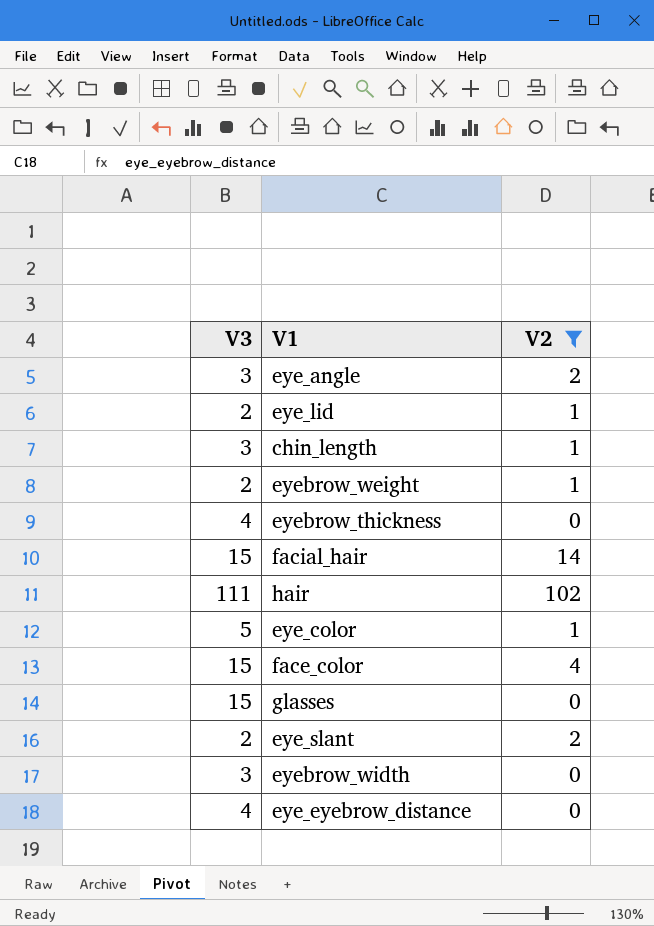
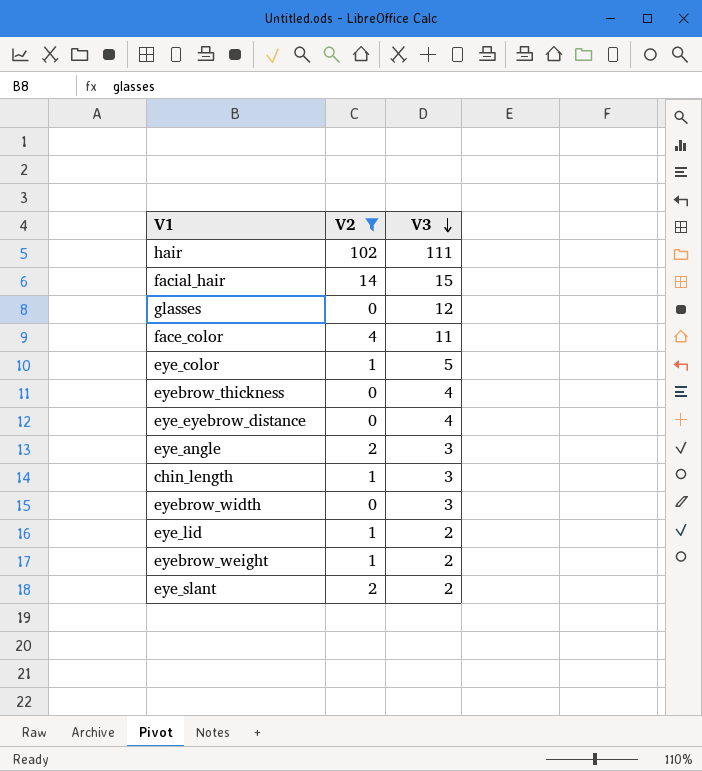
row order: none -> V3 descending
column V3 | position: 1 -> 3
glasses | V3: 15 -> 12
face_color | V3: 15 -> 11

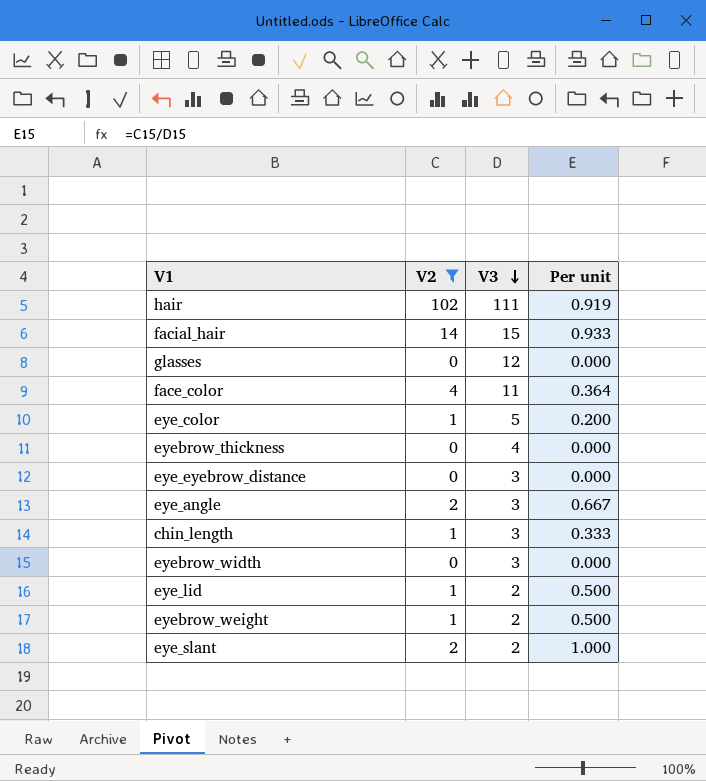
column Per unit | formula: none -> [V2] / [V3]
eye_eyebrow_distance | V3: 4 -> 3

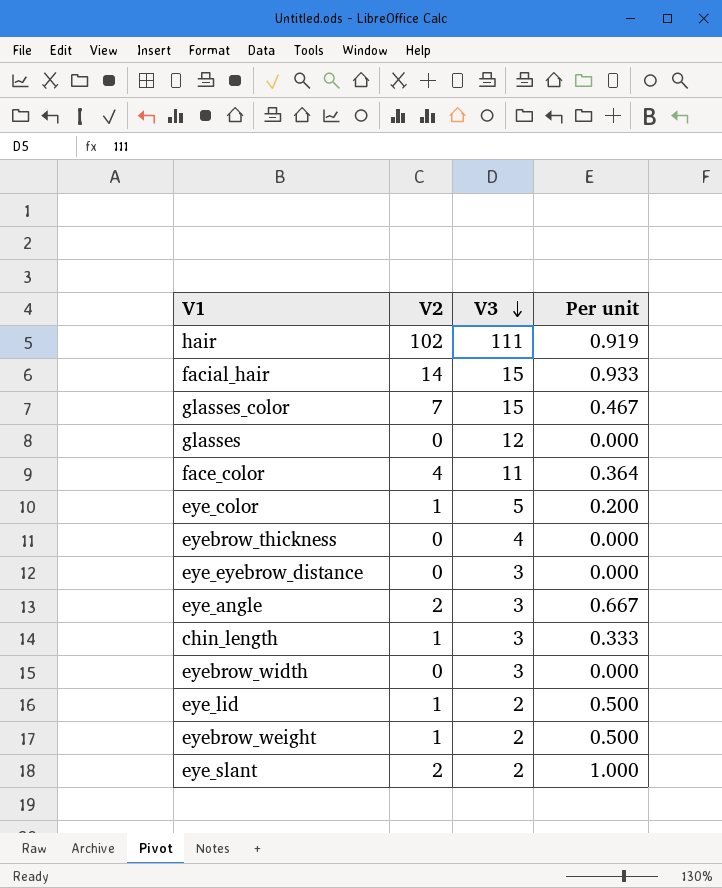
filter: V2 != 7 -> none

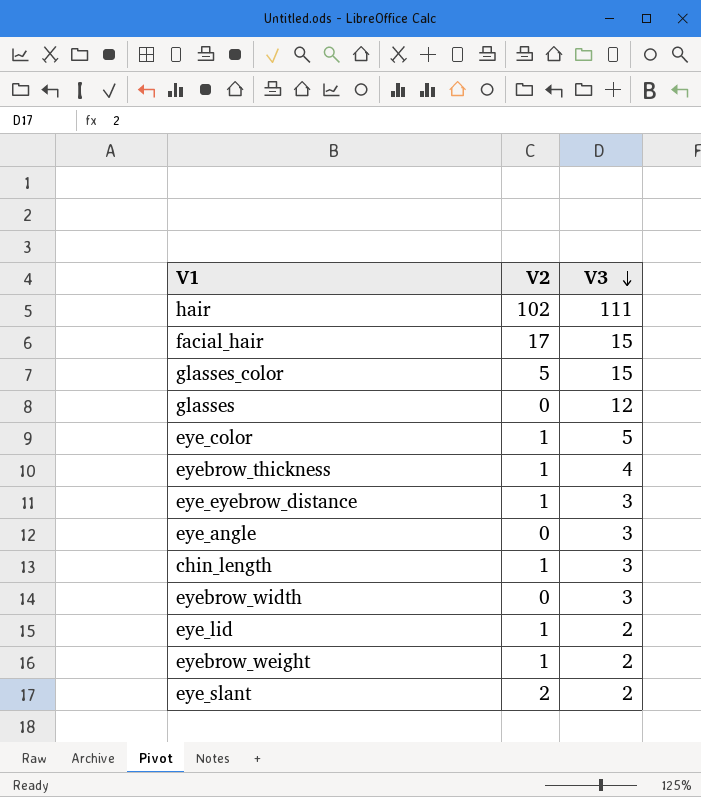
column Per unit | formula: [V2] / [V3] -> none
row face_color: 4 | 11 | 0.364 -> none
facial_hair | V2: 14 -> 17
glasses_color | V2: 7 -> 5
eyebrow_thickness | V2: 0 -> 1
eye_eyebrow_distance | V2: 0 -> 1
eye_angle | V2: 2 -> 0

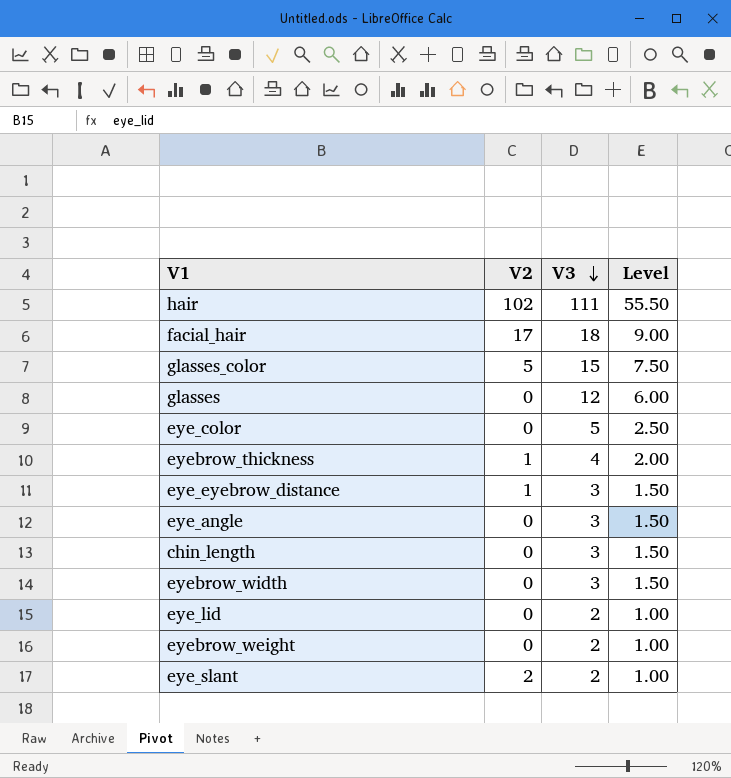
column Level | formula: none -> [V3] * 0.5
facial_hair | V3: 15 -> 18
eye_color | V2: 1 -> 0
chin_length | V2: 1 -> 0
eye_lid | V2: 1 -> 0
eyebrow_weight | V2: 1 -> 0

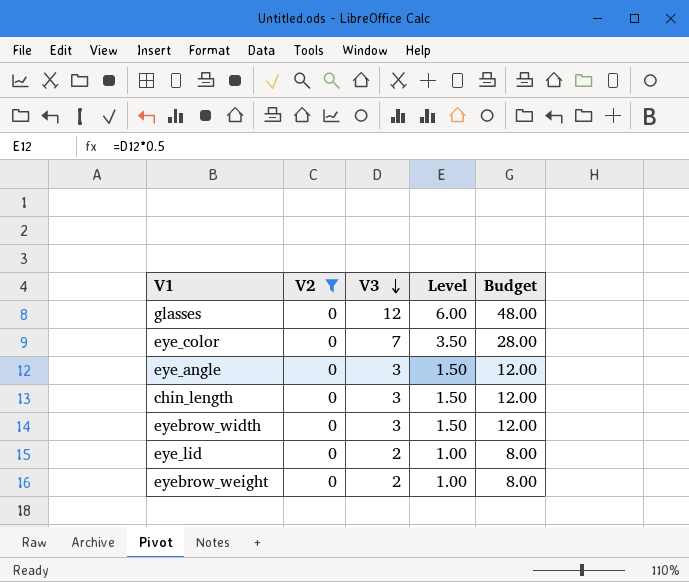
filter: none -> V2 = 0
column Budget | formula: none -> [V3] * 4
eye_color | V3: 5 -> 7
eye_color | Level: 2.50 -> 3.50

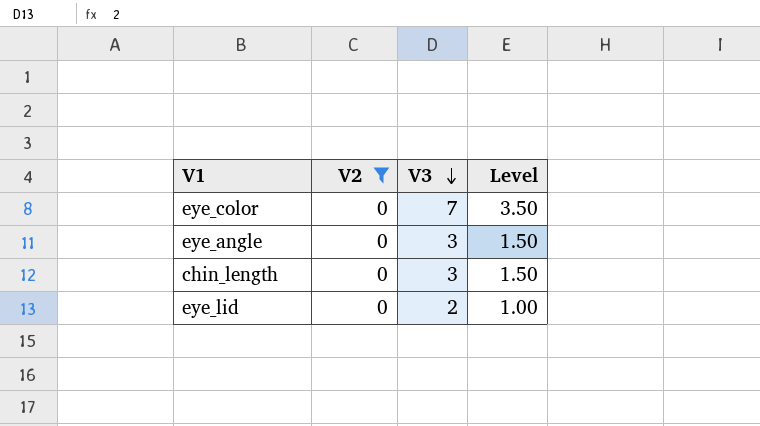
column Budget | formula: [V3] * 4 -> none
row glasses: 0 | 12 | 6.00 | 48.00 -> none
row eyebrow_width: 0 | 3 | 1.50 | 12.00 -> none
row eyebrow_weight: 0 | 2 | 1.00 | 8.00 -> none

